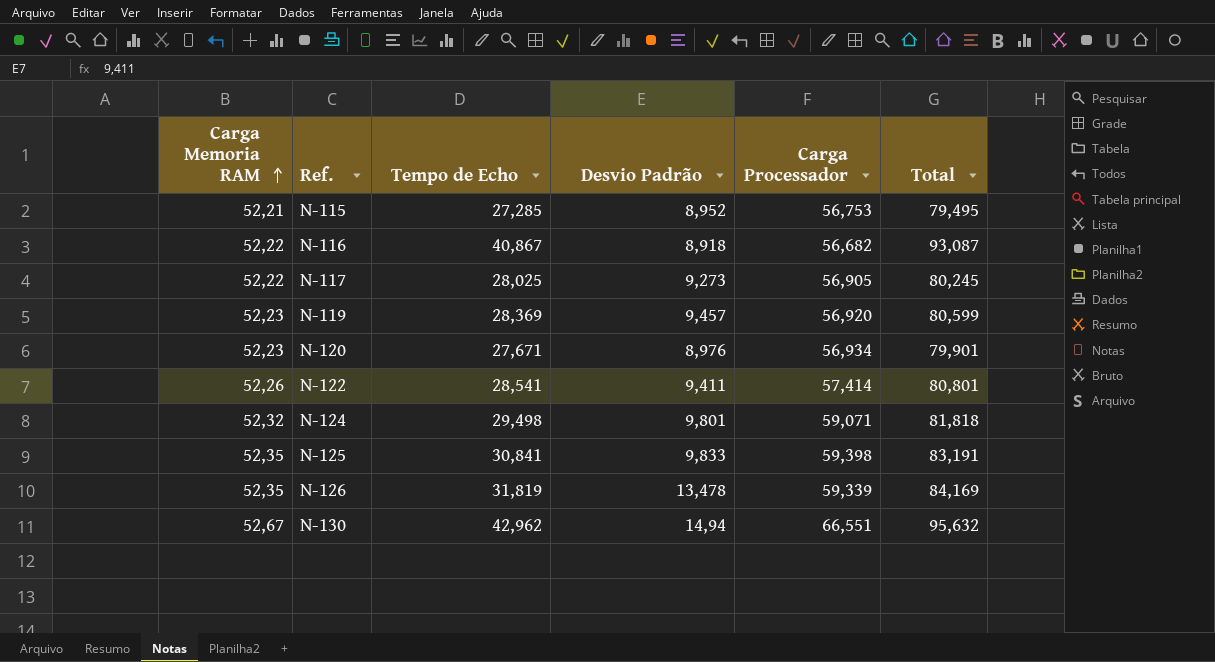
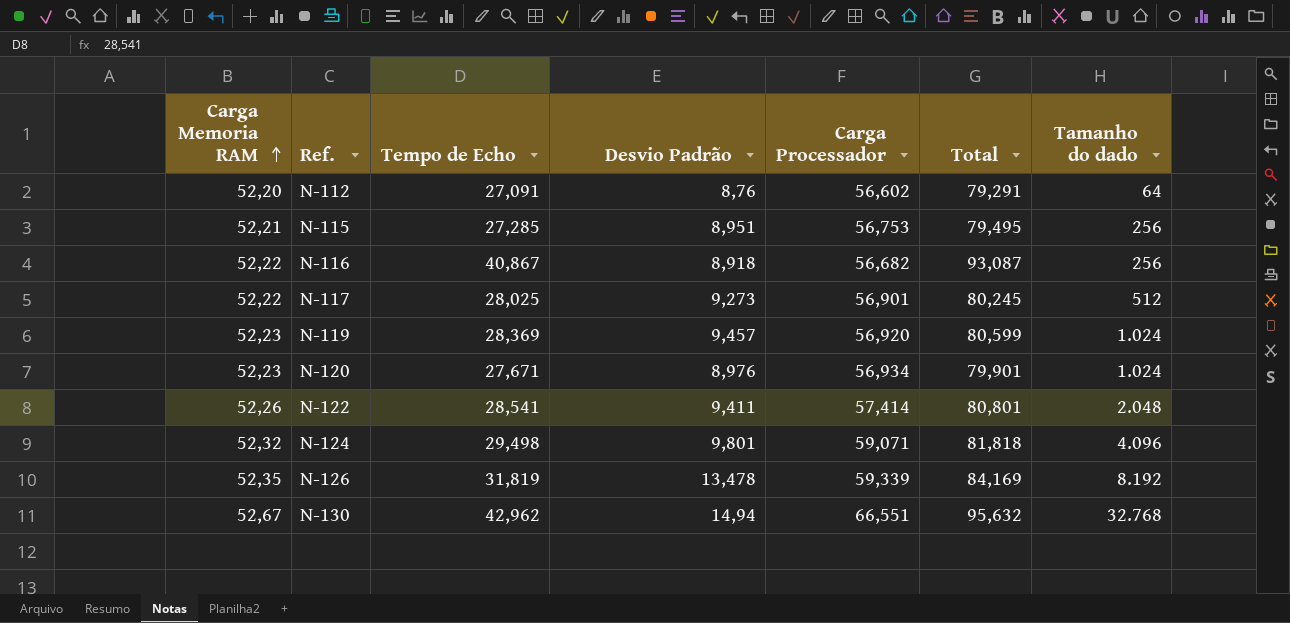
column Tamanho do dado | position: none -> 7
row N-125: 52,35 | 30,841 | 9,833 | 59,398 | 83,191 -> none
row N-112: none -> 52,20 | 27,091 | 8,76 | 56,602 | 79,291 | 64
N-115 | Desvio Padrão: 8,952 -> 8,951
N-117 | Carga Processador: 56,905 -> 56,901

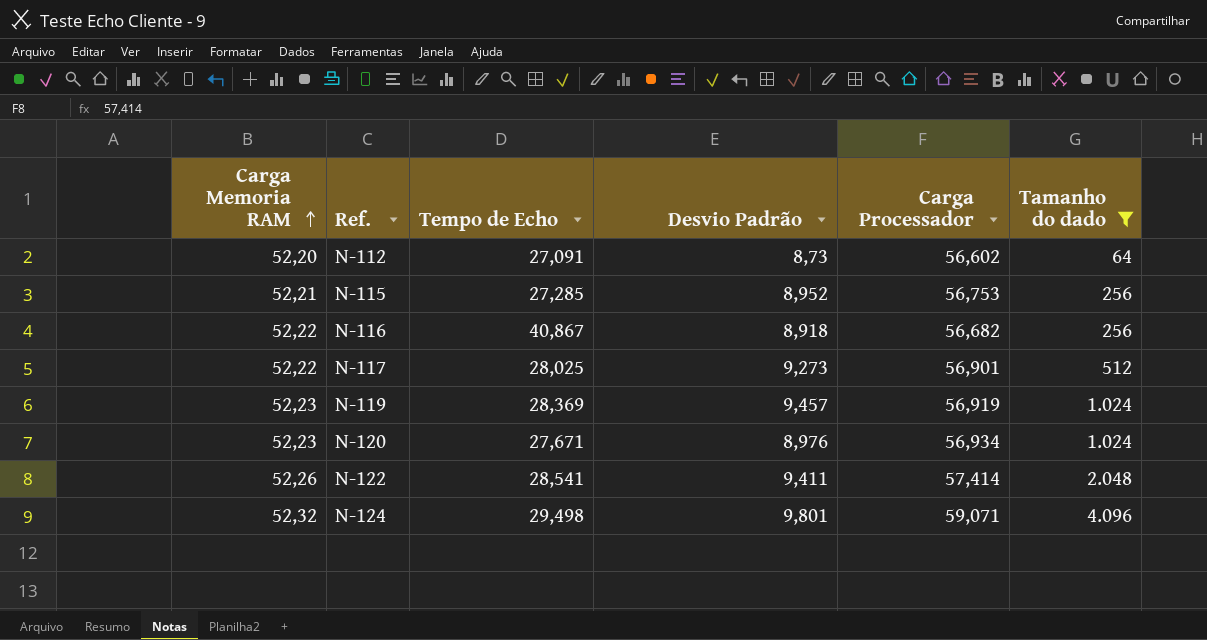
filter: none -> Tamanho do dado <= 4.096
column Total | formula: [Carga Memoria RAM] + [Tempo de Echo] -> none
N-112 | Desvio Padrão: 8,76 -> 8,73
N-115 | Desvio Padrão: 8,951 -> 8,952
N-119 | Carga Processador: 56,920 -> 56,919

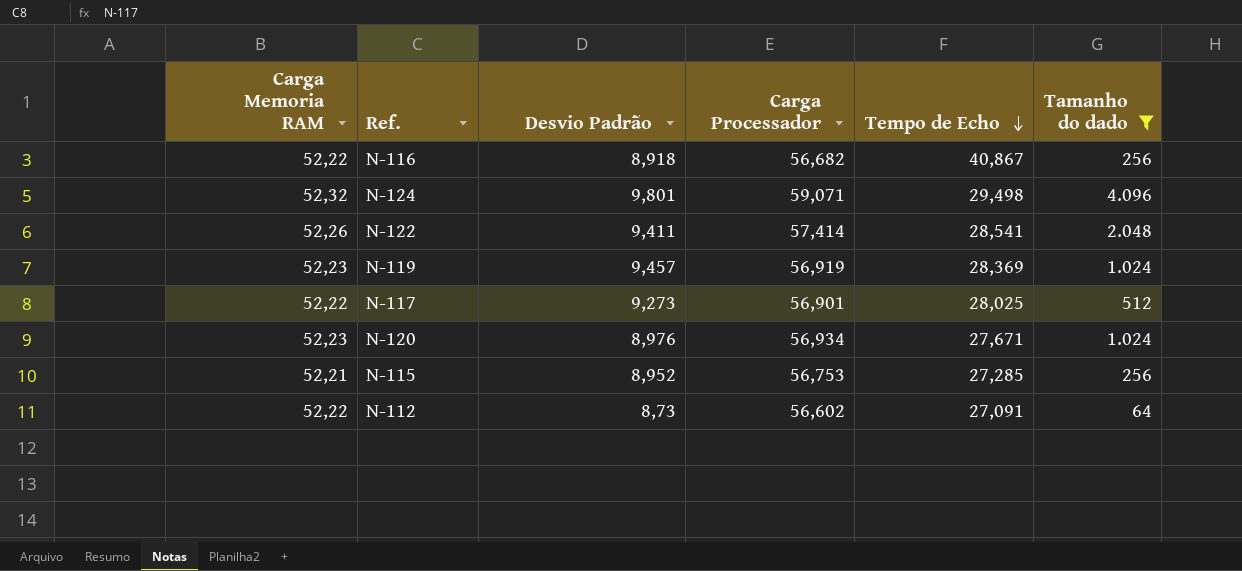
row order: Carga Memoria RAM ascending -> Tempo de Echo descending
column Tempo de Echo | position: 3 -> 5
N-112 | Carga Memoria RAM: 52,20 -> 52,22

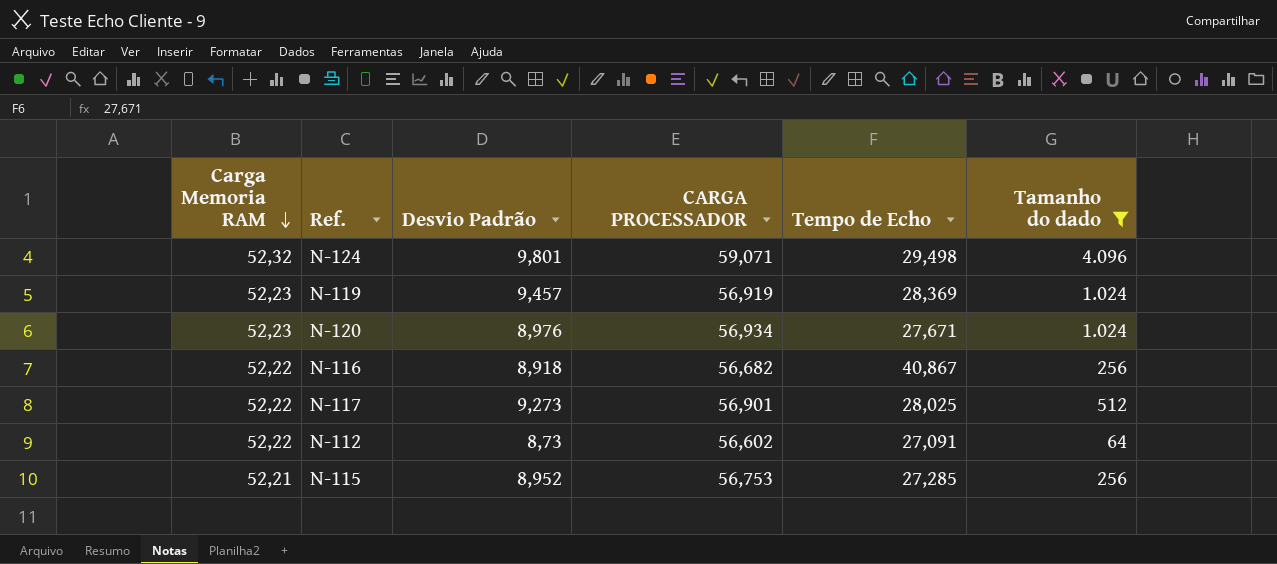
row order: Tempo de Echo descending -> Carga Memoria RAM descending
column name: Carga Processador -> CARGA PROCESSADOR
row N-122: 52,26 | 9,411 | 57,414 | 28,541 | 2.048 -> none

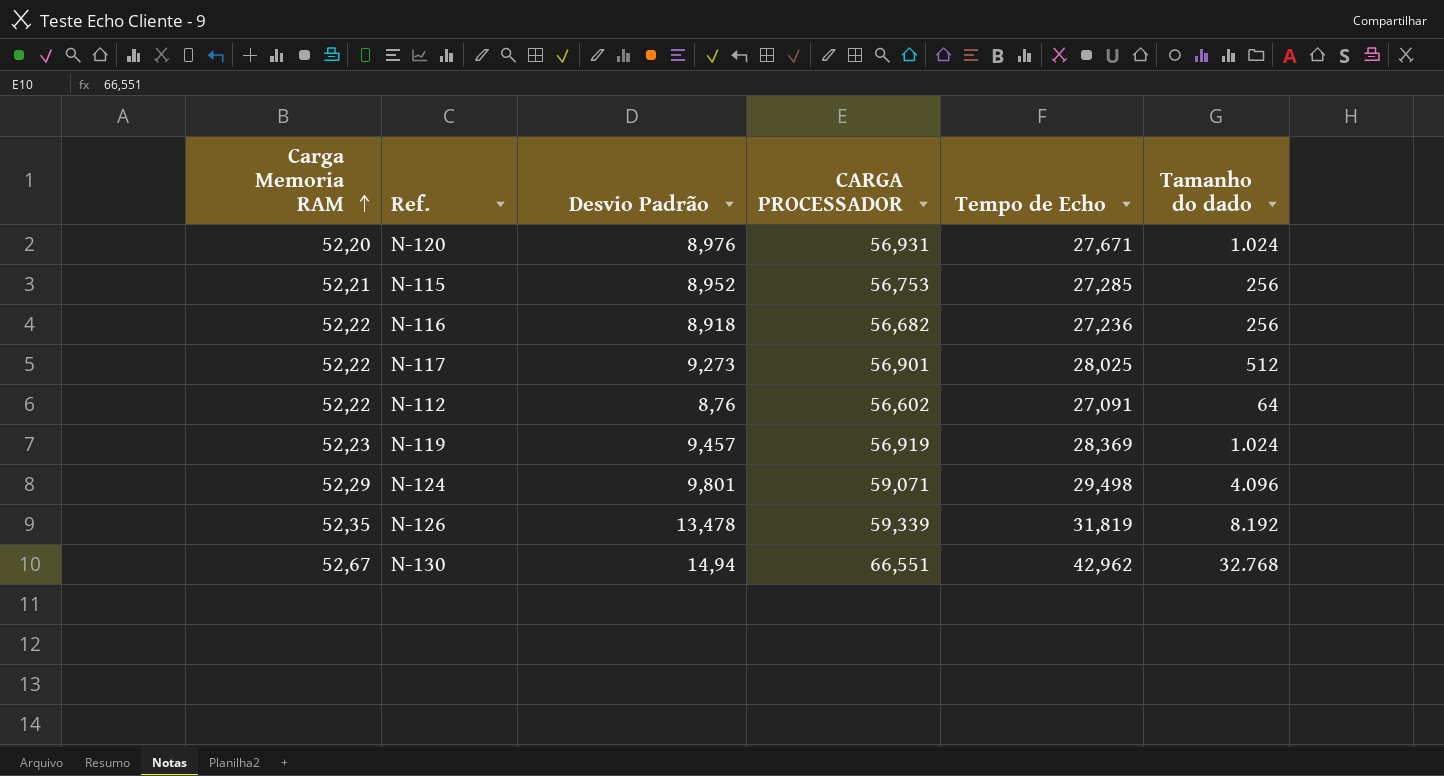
filter: Tamanho do dado <= 4.096 -> none
row order: Carga Memoria RAM descending -> Carga Memoria RAM ascending
N-120 | Carga Memoria RAM: 52,23 -> 52,20
N-120 | CARGA PROCESSADOR: 56,934 -> 56,931
N-116 | Tempo de Echo: 40,867 -> 27,236
N-112 | Desvio Padrão: 8,73 -> 8,76
N-124 | Carga Memoria RAM: 52,32 -> 52,29

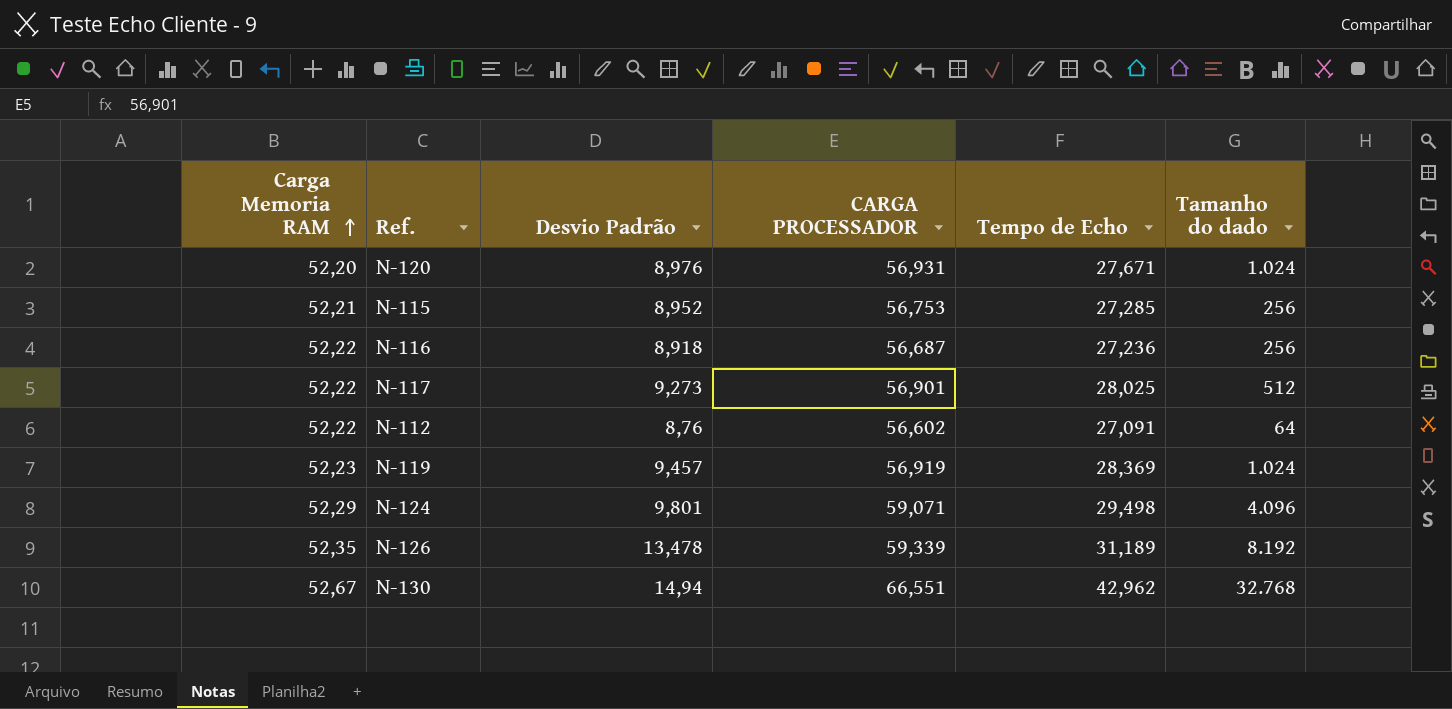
N-116 | CARGA PROCESSADOR: 56,682 -> 56,687
N-126 | Tempo de Echo: 31,819 -> 31,189

